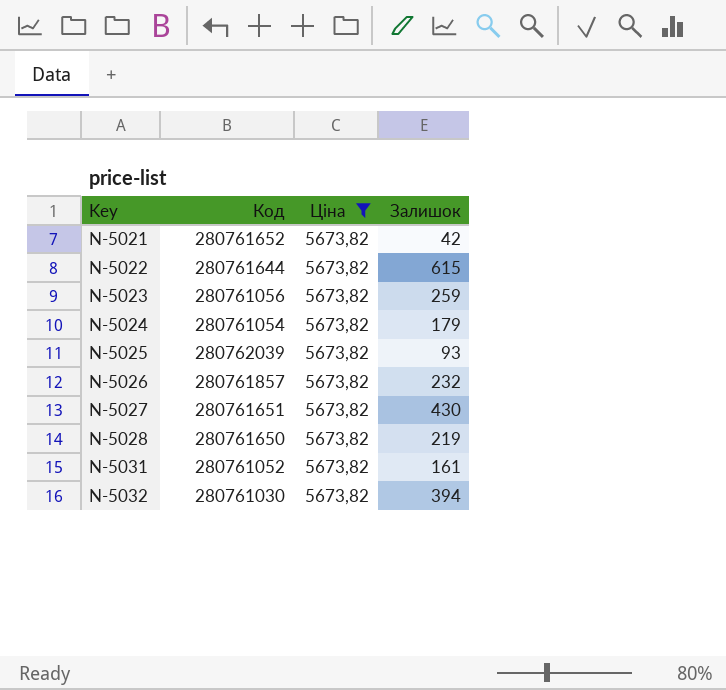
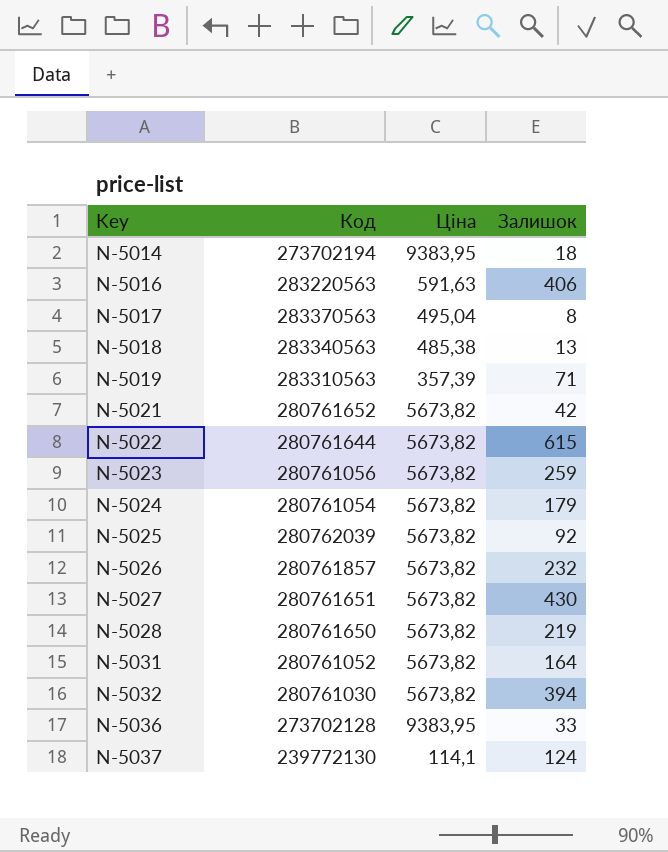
filter: Ціна = 5673,82 -> none
N-5025 | Залишок: 93 -> 92
N-5031 | Залишок: 161 -> 164

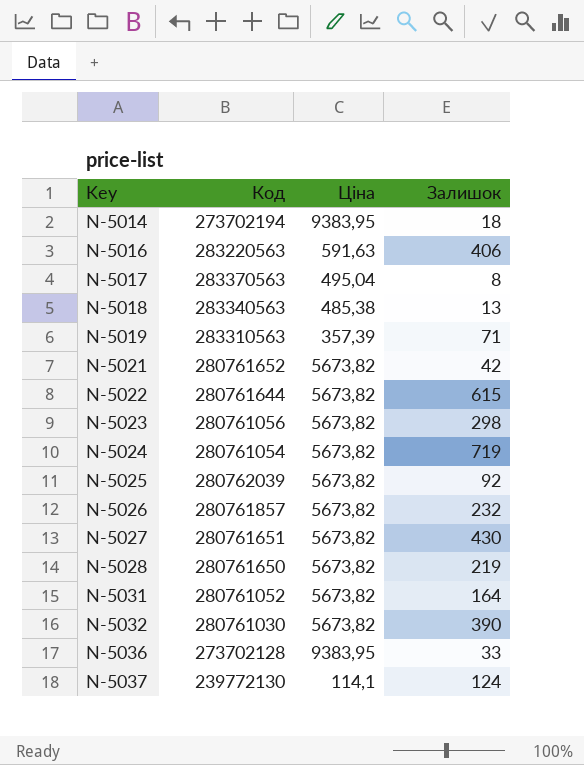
N-5023 | Залишок: 259 -> 298
N-5024 | Залишок: 179 -> 719
N-5032 | Залишок: 394 -> 390

